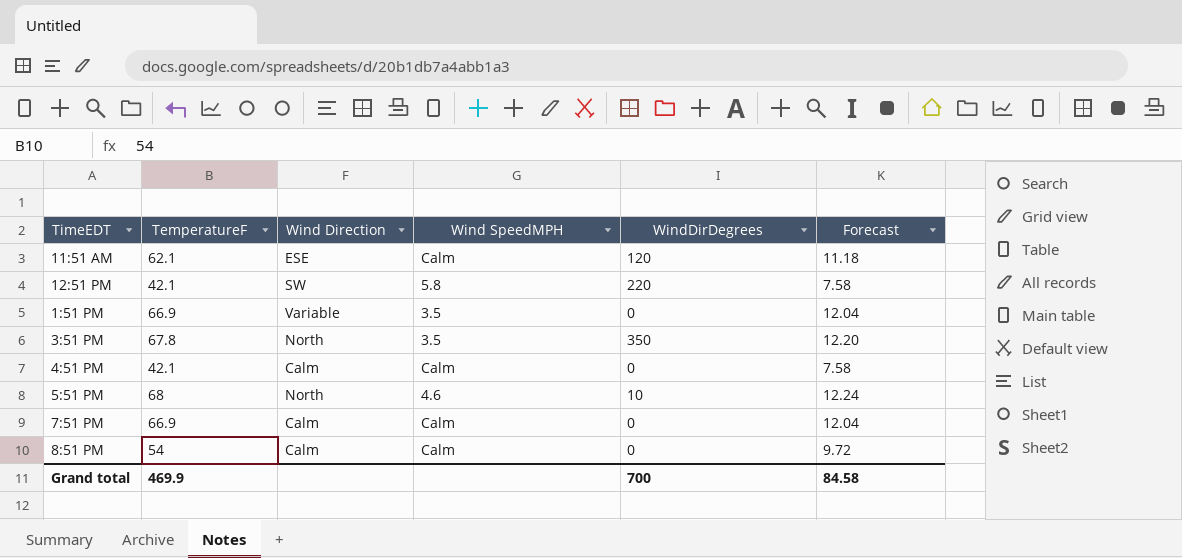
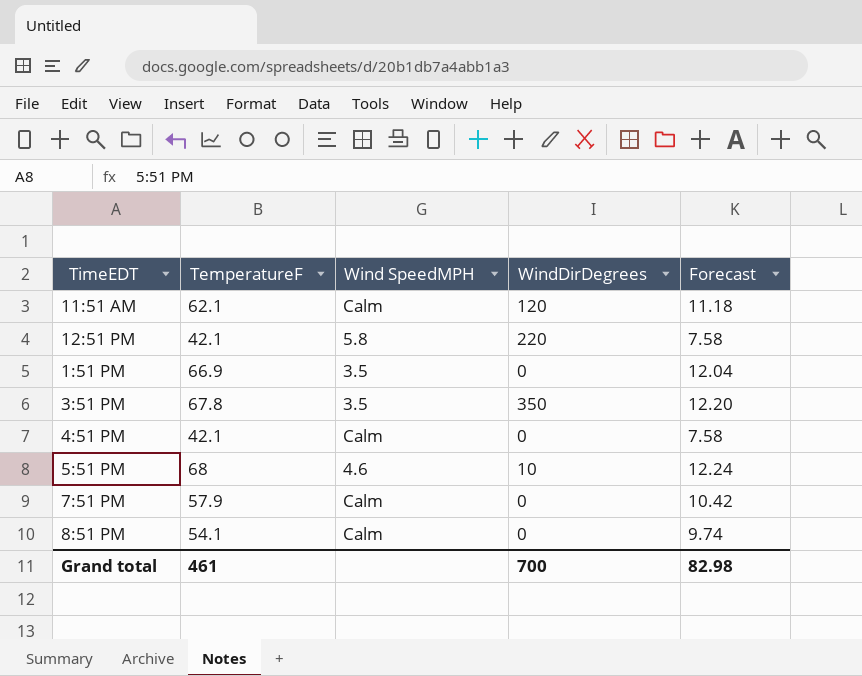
column Wind Direction | position: 3 -> none
7:51 PM | TemperatureF: 66.9 -> 57.9
7:51 PM | Forecast: 12.04 -> 10.42
8:51 PM | TemperatureF: 54 -> 54.1
8:51 PM | Forecast: 9.72 -> 9.74
Grand total | TemperatureF: 469.9 -> 461
Grand total | Forecast: 84.58 -> 82.98

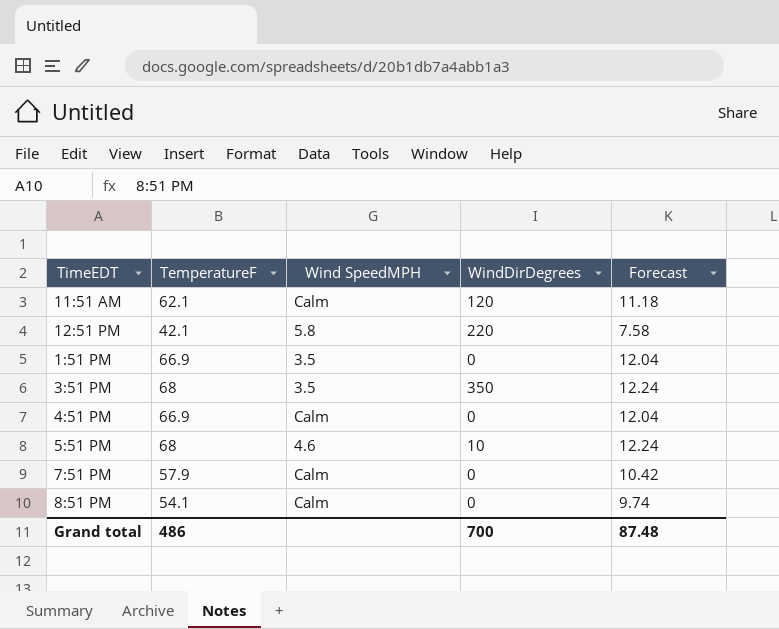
3:51 PM | TemperatureF: 67.8 -> 68
3:51 PM | Forecast: 12.20 -> 12.24
4:51 PM | TemperatureF: 42.1 -> 66.9
4:51 PM | Forecast: 7.58 -> 12.04
Grand total | TemperatureF: 461 -> 486
Grand total | Forecast: 82.98 -> 87.48

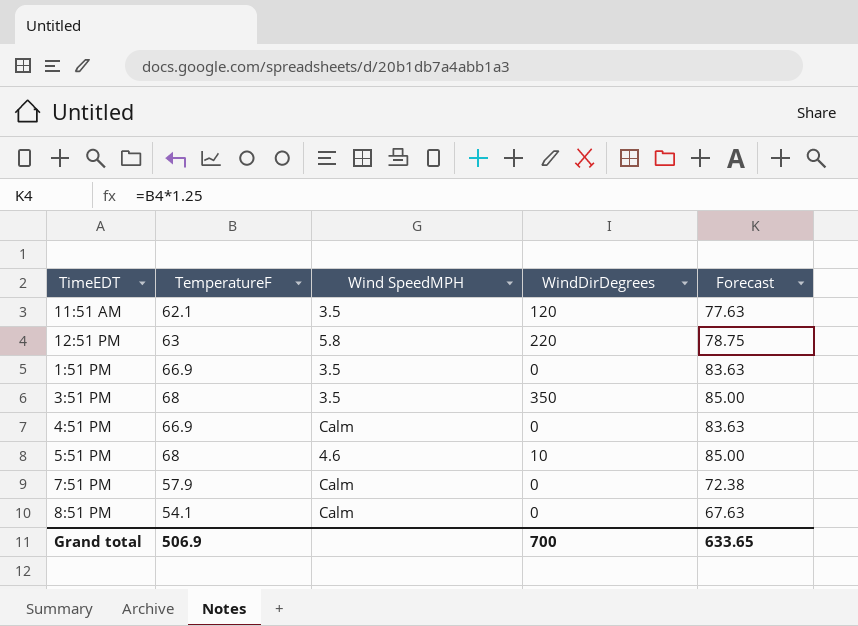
column Forecast | formula: [TemperatureF] * 0.18 -> [TemperatureF] * 1.25
11:51 AM | Wind SpeedMPH: Calm -> 3.5
12:51 PM | TemperatureF: 42.1 -> 63
Grand total | TemperatureF: 486 -> 506.9
Grand total | Forecast: 87.48 -> 633.65

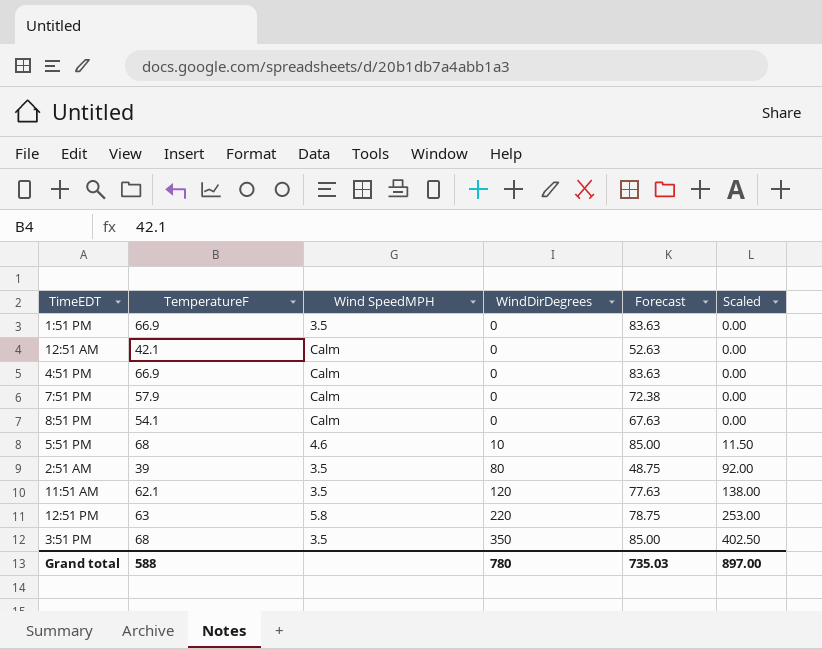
row order: none -> WindDirDegrees ascending
column Scaled | formula: none -> [WindDirDegrees] * 1.15
row 12:51 AM: none -> 42.1 | Calm | 0 | 52.63 | 0.00
row 2:51 AM: none -> 39 | 3.5 | 80 | 48.75 | 92.00
Grand total | TemperatureF: 506.9 -> 588
Grand total | WindDirDegrees: 700 -> 780
Grand total | Forecast: 633.65 -> 735.03

